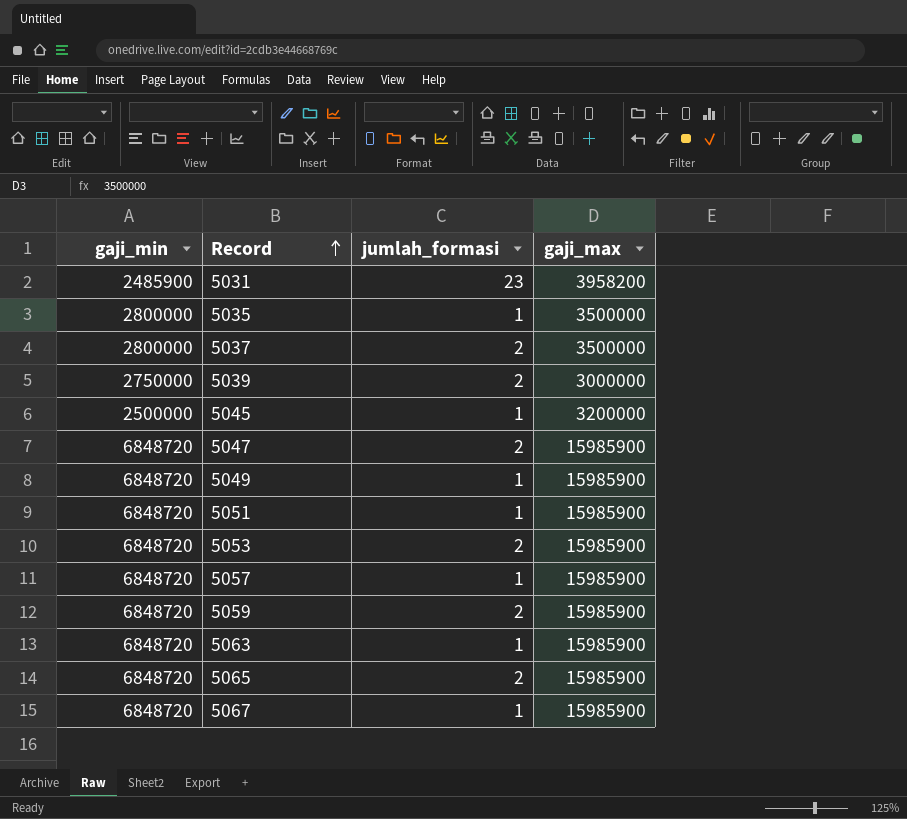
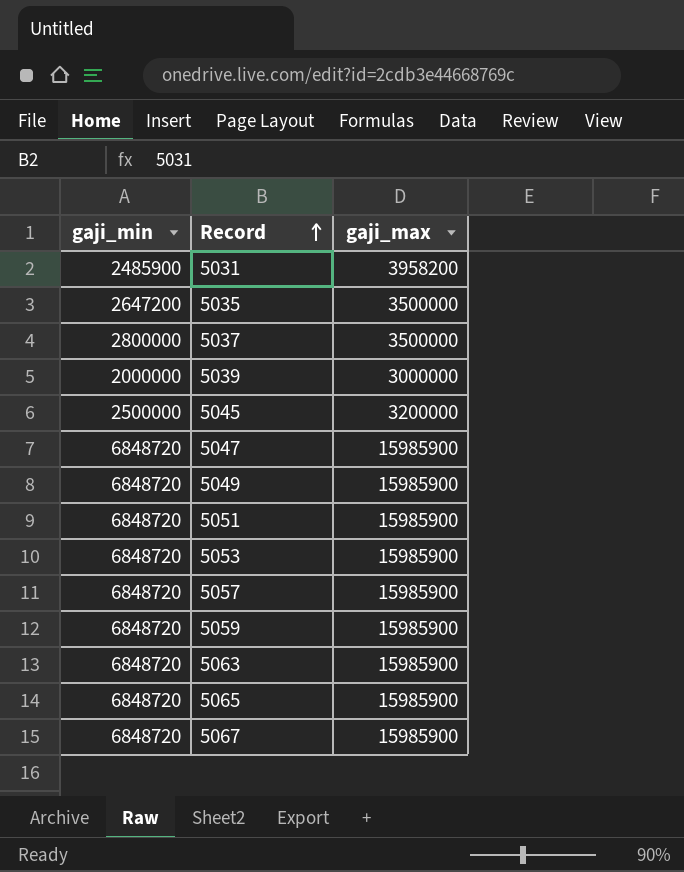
column jumlah_formasi | position: 3 -> none
5035 | gaji_min: 2800000 -> 2647200
5039 | gaji_min: 2750000 -> 2000000

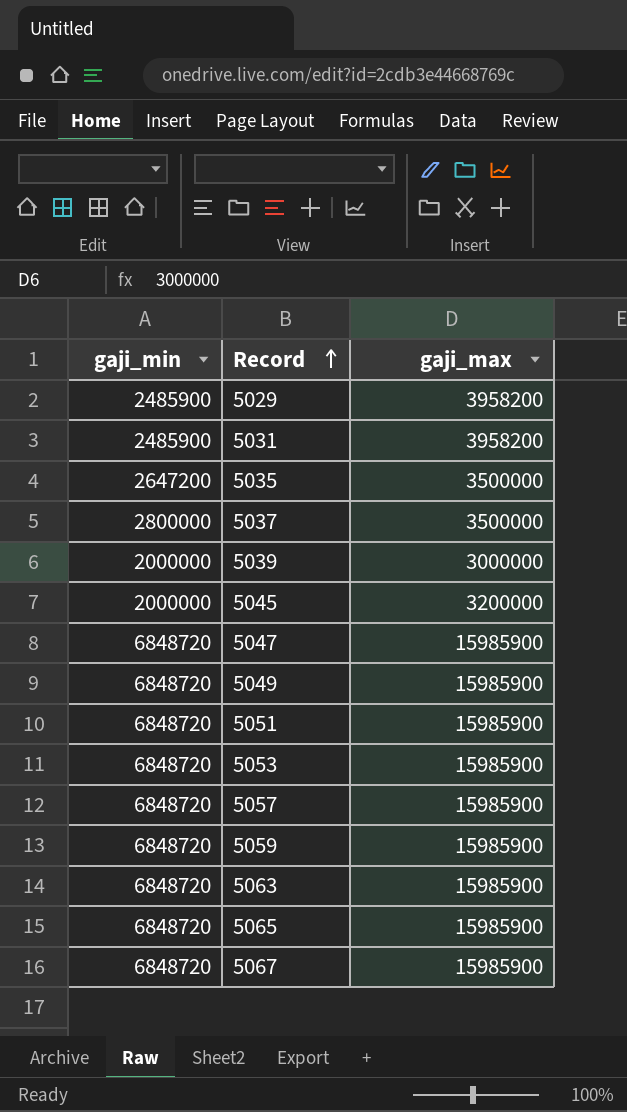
row 5029: none -> 2485900 | 3958200
5045 | gaji_min: 2500000 -> 2000000

